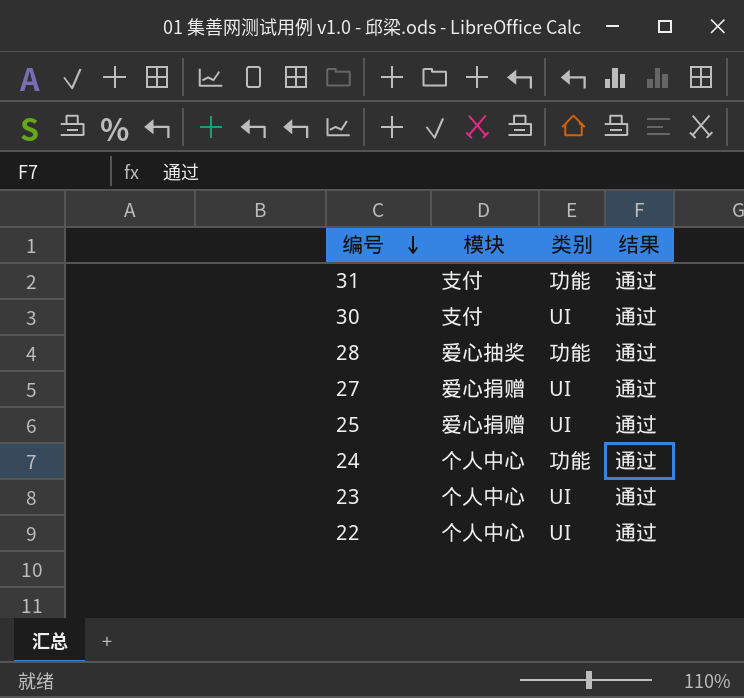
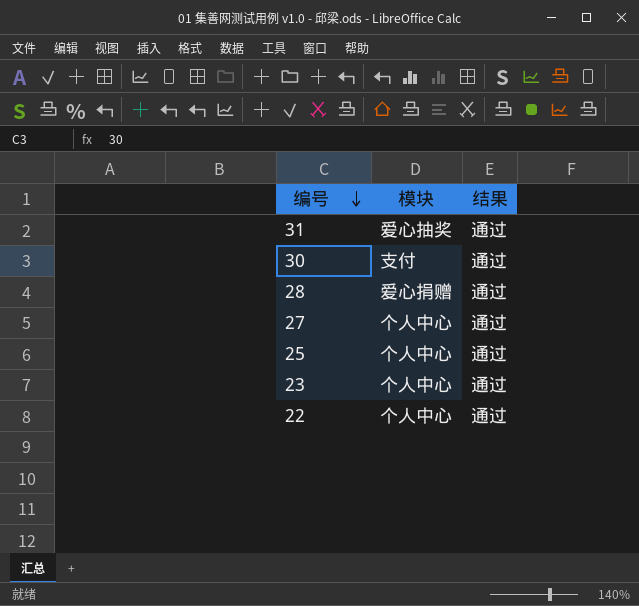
column 类别 | position: 3 -> none
row 24: 个人中心 | 功能 | 通过 -> none
31 | 模块: 支付 -> 爱心抽奖
28 | 模块: 爱心抽奖 -> 爱心捐赠
27 | 模块: 爱心捐赠 -> 个人中心
25 | 模块: 爱心捐赠 -> 个人中心

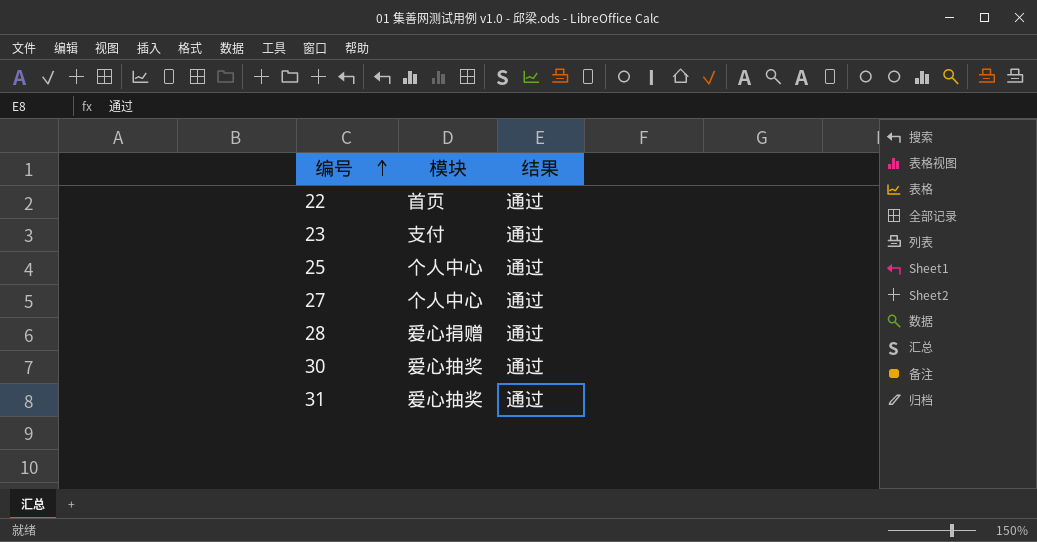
row order: 编号 descending -> 编号 ascending
22 | 模块: 个人中心 -> 首页
23 | 模块: 个人中心 -> 支付
30 | 模块: 支付 -> 爱心抽奖

